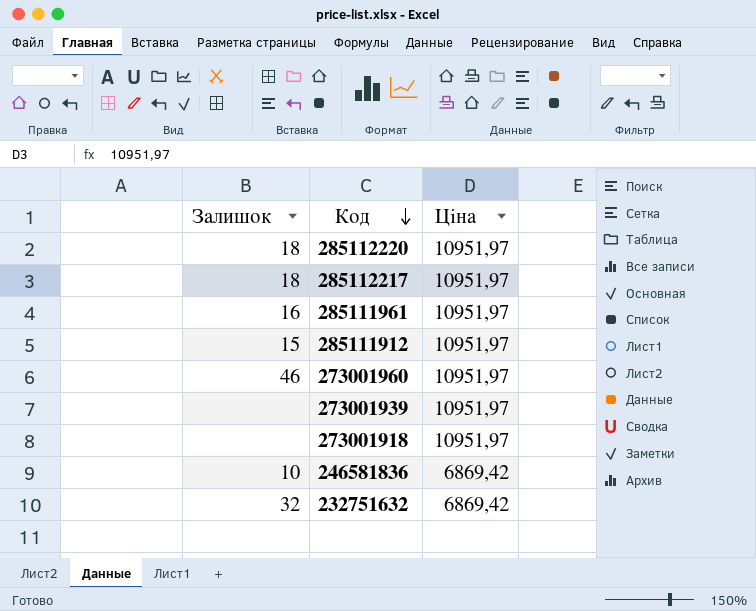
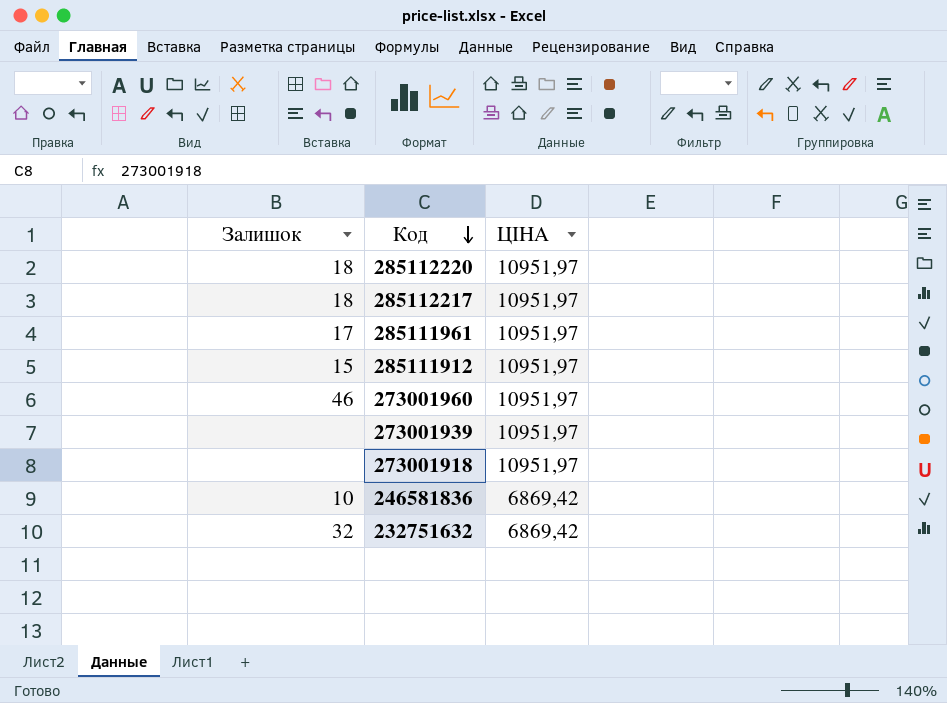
column name: Ціна -> ЦІНА
285111961 | Залишок: 16 -> 17

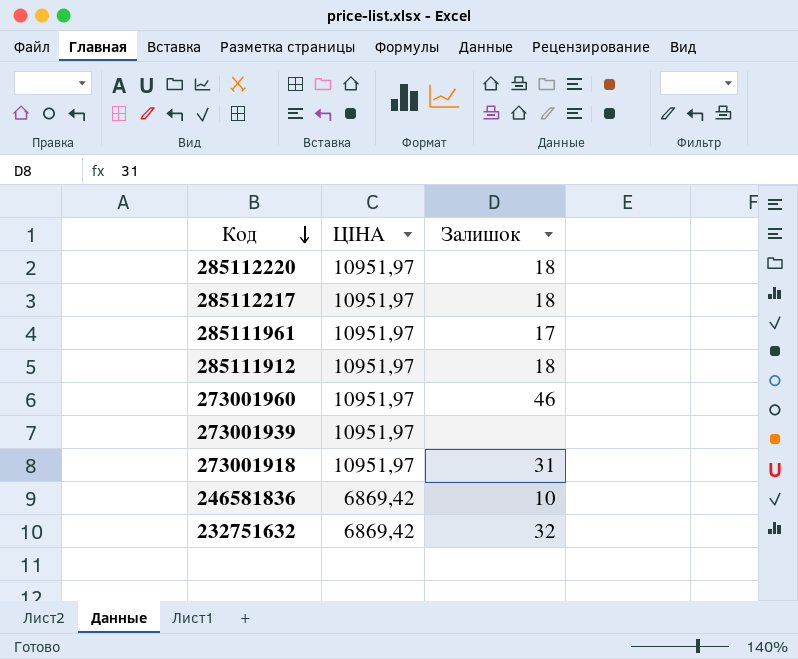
column Залишок | position: 1 -> 3
285111912 | Залишок: 15 -> 18
273001918 | Залишок: none -> 31

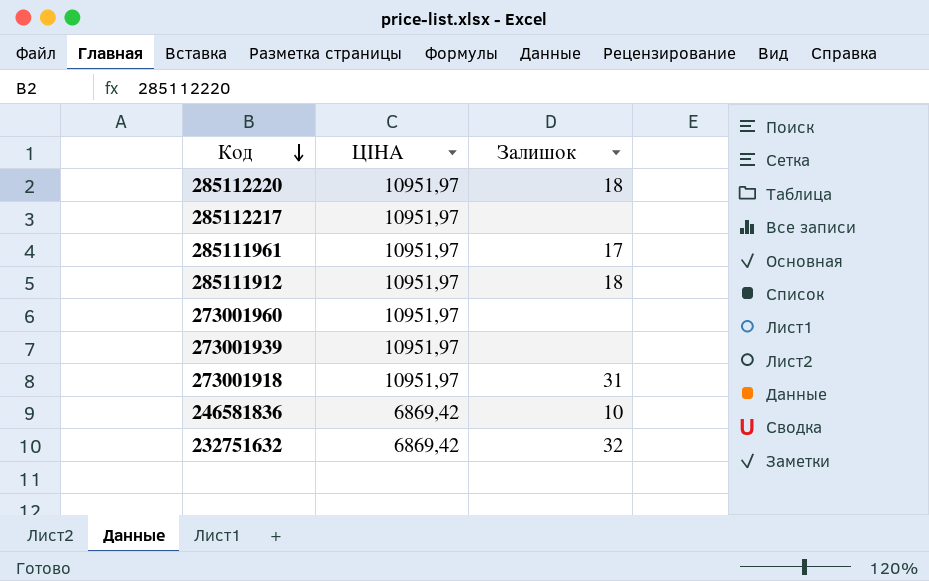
285112217 | Залишок: 18 -> none
273001960 | Залишок: 46 -> none

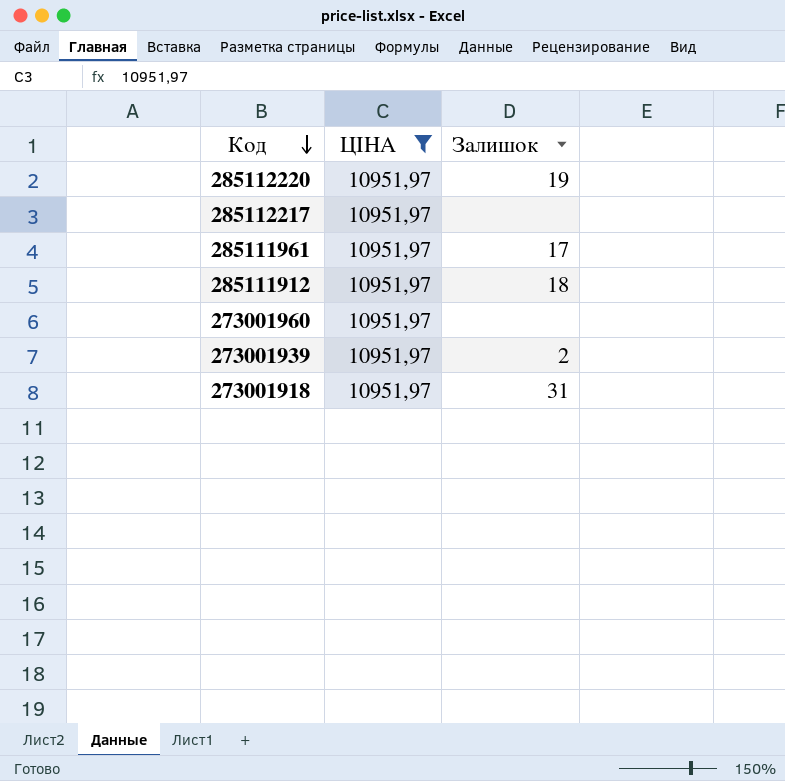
filter: none -> ЦІНА = 10951,97
285112220 | Залишок: 18 -> 19
273001939 | Залишок: none -> 2

